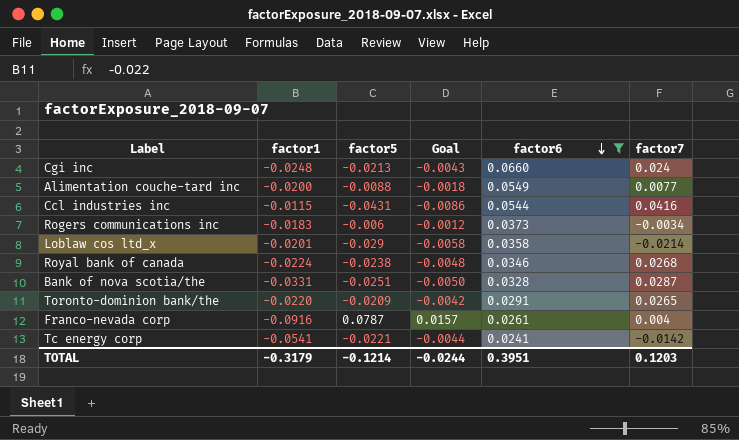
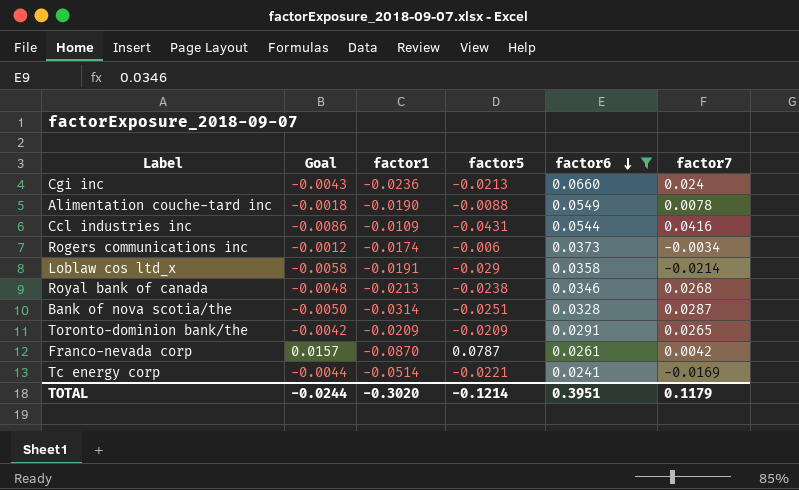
column Goal | position: 4 -> 2
Cgi inc | factor1: -0.0248 -> -0.0236
Alimentation couche-tard inc | factor1: -0.0200 -> -0.0190
Alimentation couche-tard inc | factor7: 0.0077 -> 0.0078
Ccl industries inc | factor1: -0.0115 -> -0.0109
Rogers communications inc | factor1: -0.0183 -> -0.0174
Loblaw cos ltd_x | factor1: -0.0201 -> -0.0191
Royal bank of canada | factor1: -0.0224 -> -0.0213
Bank of nova scotia/the | factor1: -0.0331 -> -0.0314
Toronto-dominion bank/the | factor1: -0.0220 -> -0.0209
Franco-nevada corp | factor1: -0.0916 -> -0.0870
Franco-nevada corp | factor7: 0.004 -> 0.0042
Tc energy corp | factor1: -0.0541 -> -0.0514
Tc energy corp | factor7: -0.0142 -> -0.0169
TOTAL | factor1: -0.3179 -> -0.3020
TOTAL | factor7: 0.1203 -> 0.1179

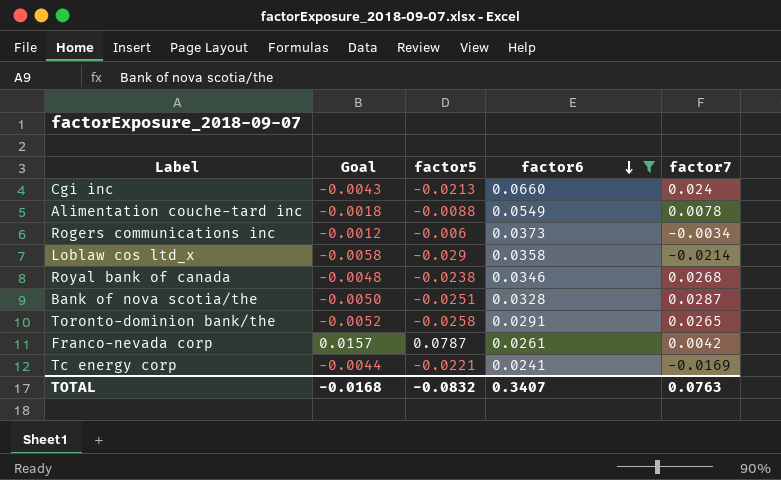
column factor1 | position: 3 -> none
row Ccl industries inc: -0.0086 | -0.0109 | -0.0431 | 0.0544 | 0.0416 -> none
Toronto-dominion bank/the | Goal: -0.0042 -> -0.0052
Toronto-dominion bank/the | factor5: -0.0209 -> -0.0258
TOTAL | Goal: -0.0244 -> -0.0168
TOTAL | factor5: -0.1214 -> -0.0832
TOTAL | factor6: 0.3951 -> 0.3407
TOTAL | factor7: 0.1179 -> 0.0763

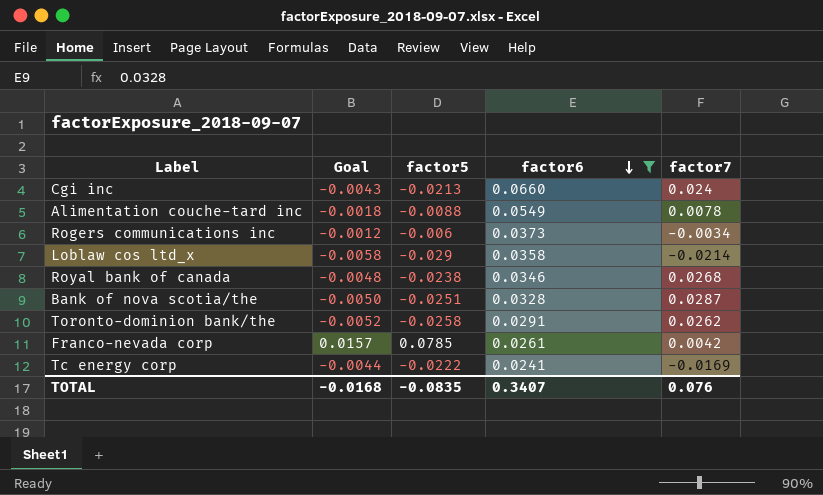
Toronto-dominion bank/the | factor7: 0.0265 -> 0.0262
Franco-nevada corp | factor5: 0.0787 -> 0.0785
Tc energy corp | factor5: -0.0221 -> -0.0222
TOTAL | factor5: -0.0832 -> -0.0835
TOTAL | factor7: 0.0763 -> 0.076

